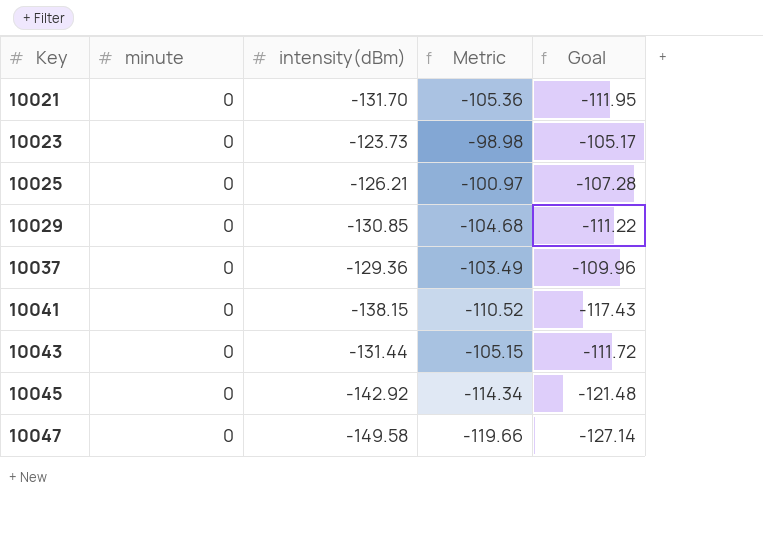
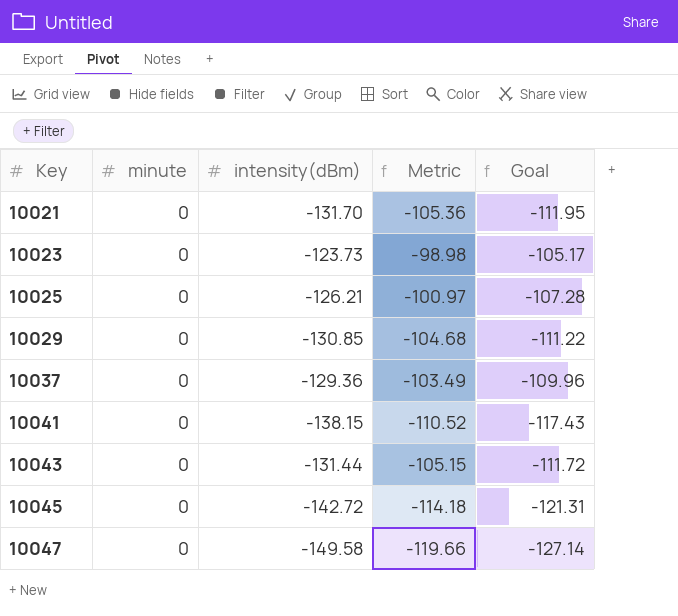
10045 | intensity(dBm): -142.92 -> -142.72
10045 | Metric: -114.34 -> -114.18
10045 | Goal: -121.48 -> -121.31

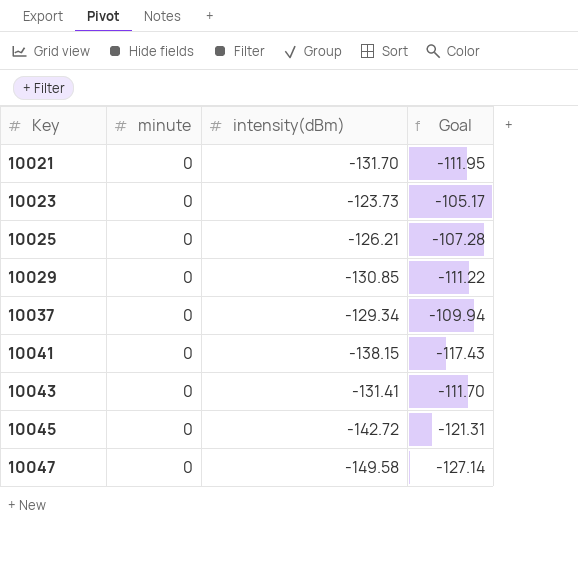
column Metric | formula: [intensity(dBm)] * 0.8 -> none
10037 | intensity(dBm): -129.36 -> -129.34
10037 | Goal: -109.96 -> -109.94
10043 | intensity(dBm): -131.44 -> -131.41
10043 | Goal: -111.72 -> -111.70

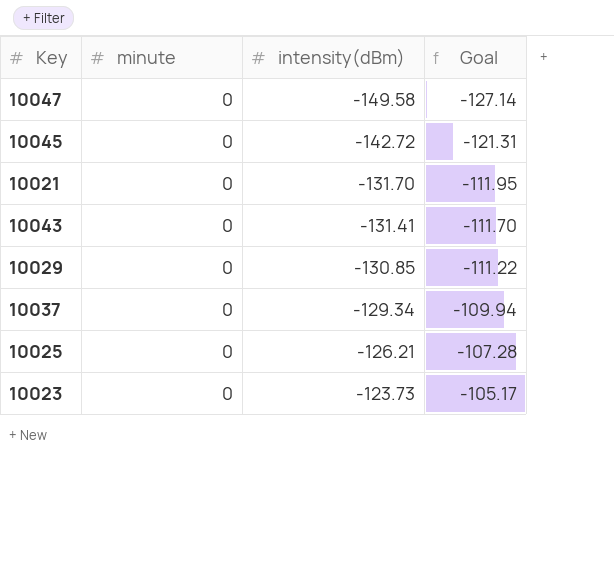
row order: Key ascending -> intensity(dBm) ascending
row 10041: 0 | -138.15 | -117.43 -> none

